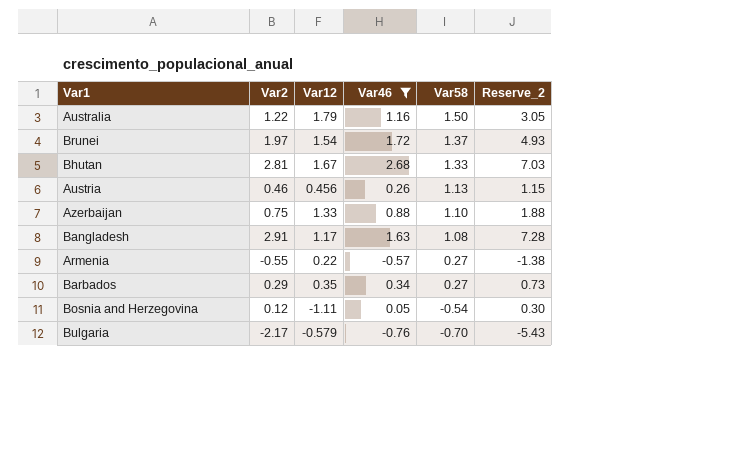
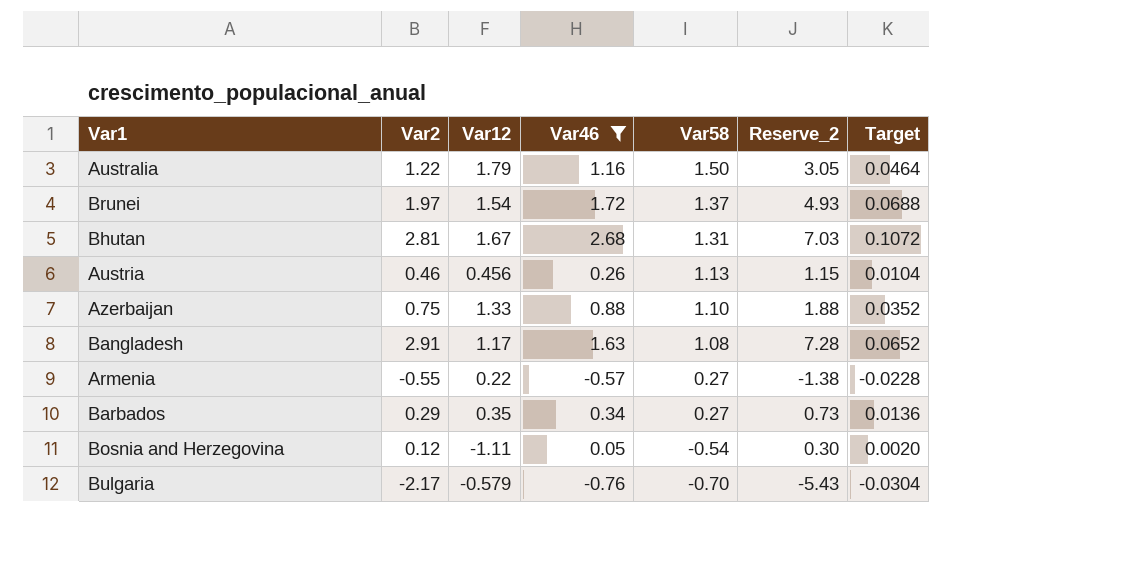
column Target | formula: none -> [Var46] * 0.04
Bhutan | Var58: 1.33 -> 1.31

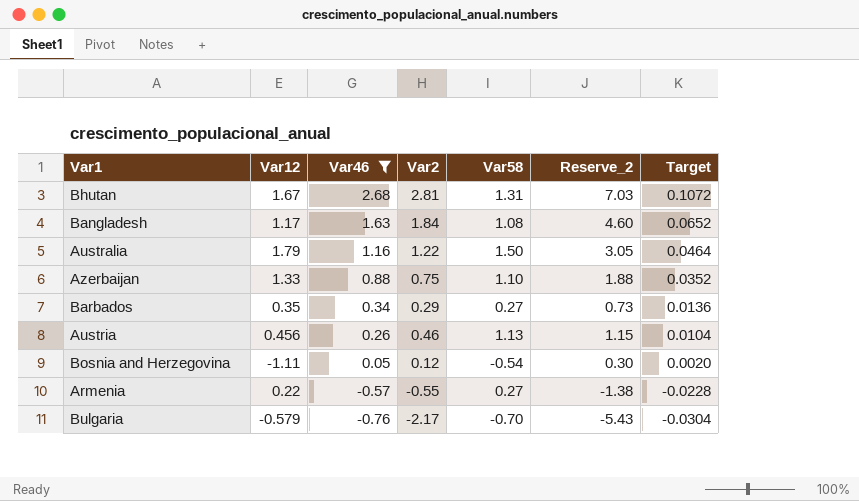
row order: Var58 descending -> Var46 descending
column Var2 | position: 2 -> 4
row Brunei: 1.97 | 1.54 | 1.72 | 1.37 | 4.93 | 0.0688 -> none
Bangladesh | Var2: 2.91 -> 1.84
Bangladesh | Reserve_2: 7.28 -> 4.60

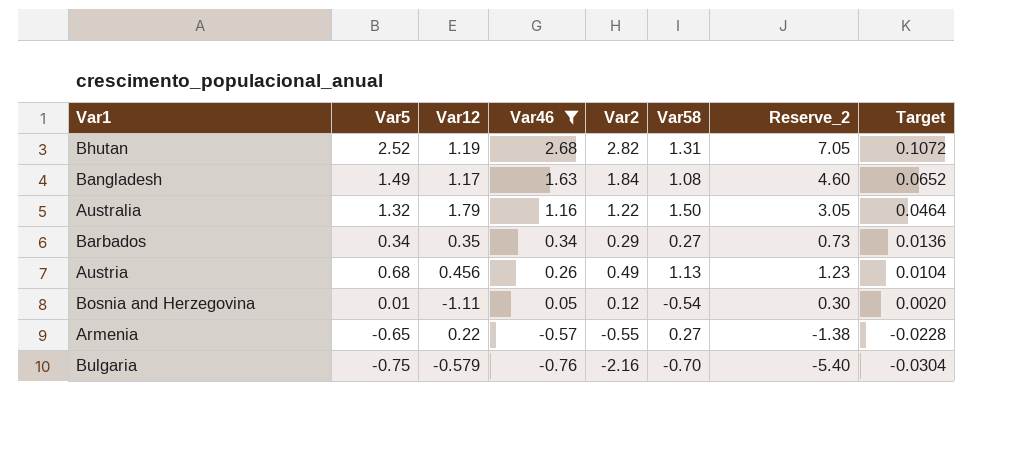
column Var5 | position: none -> 2
row Azerbaijan: 1.33 | 0.88 | 0.75 | 1.10 | 1.88 | 0.0352 -> none
Bhutan | Var12: 1.67 -> 1.19
Bhutan | Var2: 2.81 -> 2.82
Bhutan | Reserve_2: 7.03 -> 7.05
Austria | Var2: 0.46 -> 0.49
Austria | Reserve_2: 1.15 -> 1.23
Bulgaria | Var2: -2.17 -> -2.16
Bulgaria | Reserve_2: -5.43 -> -5.40

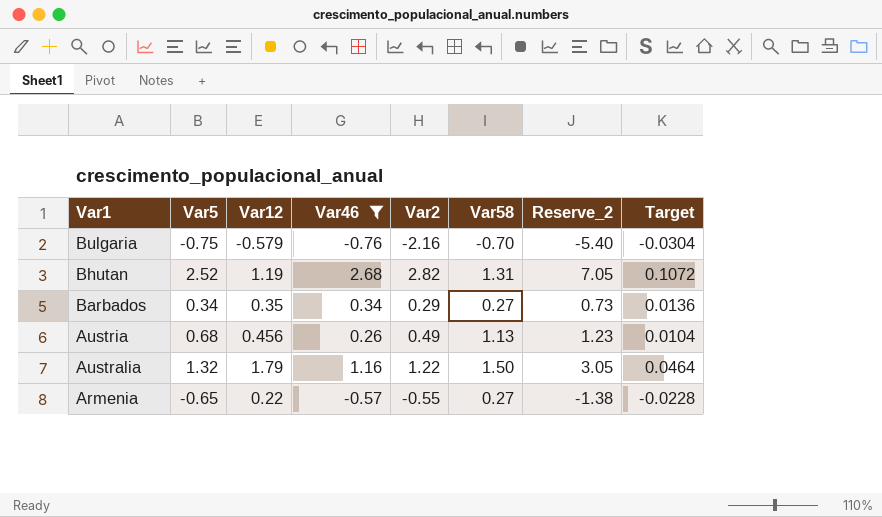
row order: Var46 descending -> Var1 descending
row Bangladesh: 1.49 | 1.17 | 1.63 | 1.84 | 1.08 | 4.60 | 0.0652 -> none
row Bosnia and Herzegovina: 0.01 | -1.11 | 0.05 | 0.12 | -0.54 | 0.30 | 0.0020 -> none

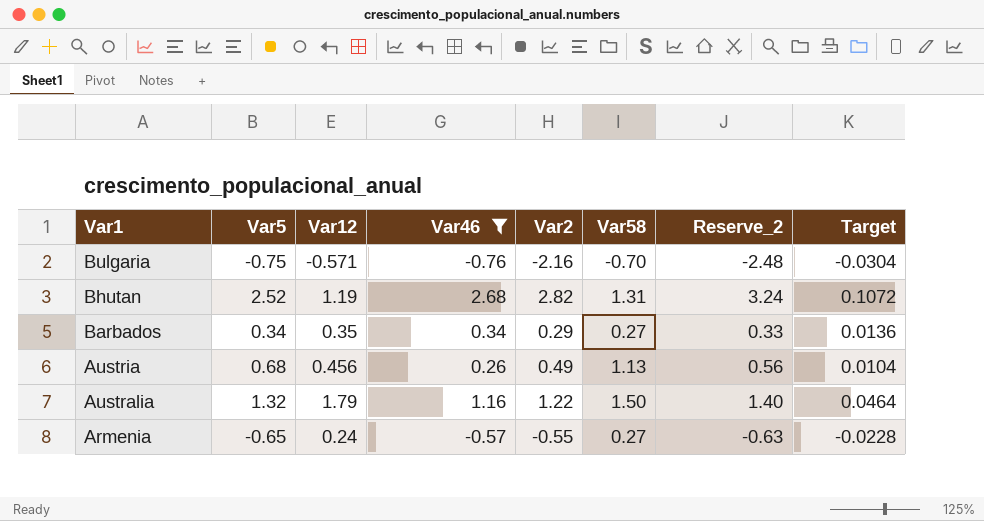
column Reserve_2 | formula: [Var2] * 2.5 -> [Var2] * 1.15
Bulgaria | Var12: -0.579 -> -0.571
Armenia | Var12: 0.22 -> 0.24

